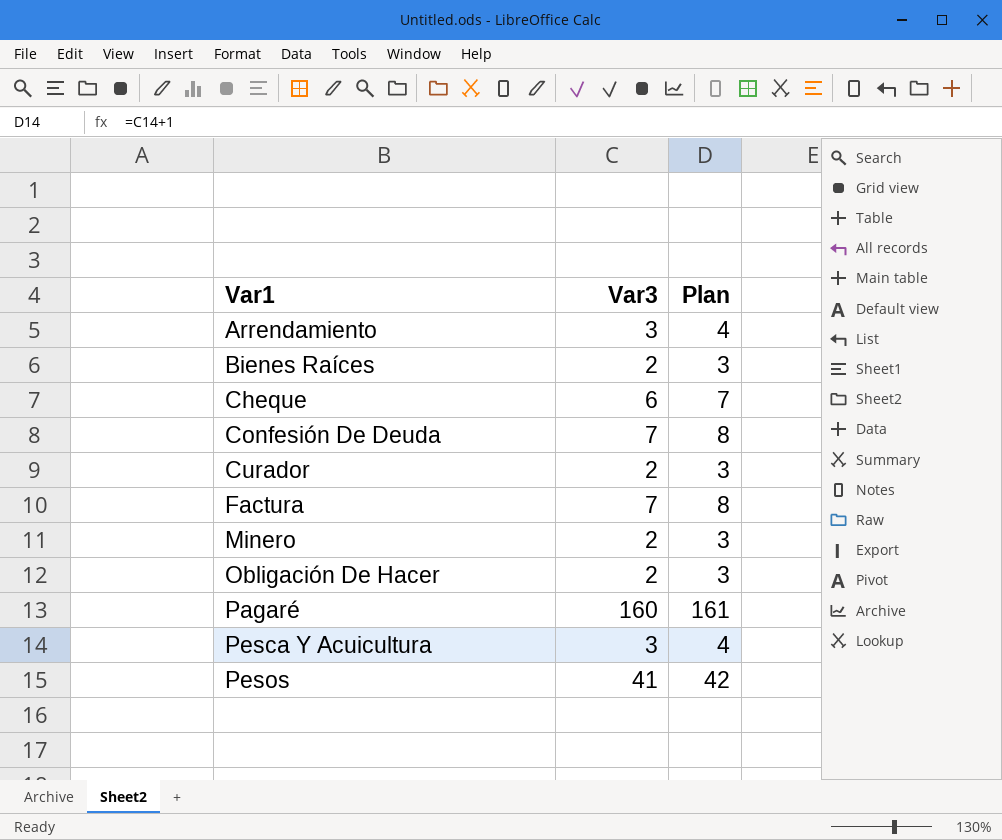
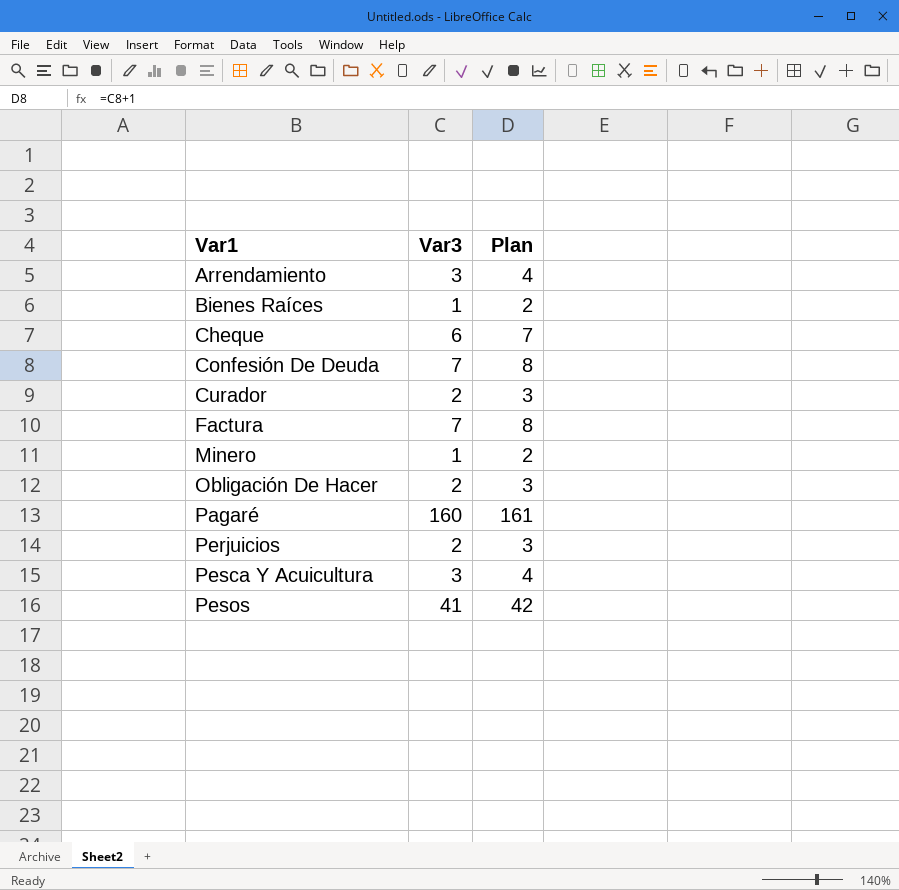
Bienes Raíces | Var3: 2 -> 1
Bienes Raíces | Plan: 3 -> 2
Minero | Var3: 2 -> 1
Minero | Plan: 3 -> 2
row Perjuicios: none -> 2 | 3

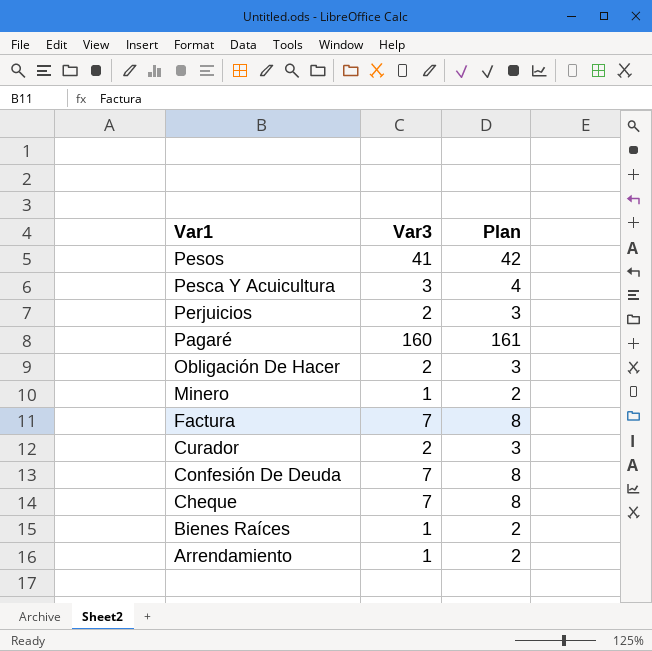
row order: Var1 ascending -> Var1 descending
Cheque | Var3: 6 -> 7
Cheque | Plan: 7 -> 8
Arrendamiento | Var3: 3 -> 1
Arrendamiento | Plan: 4 -> 2

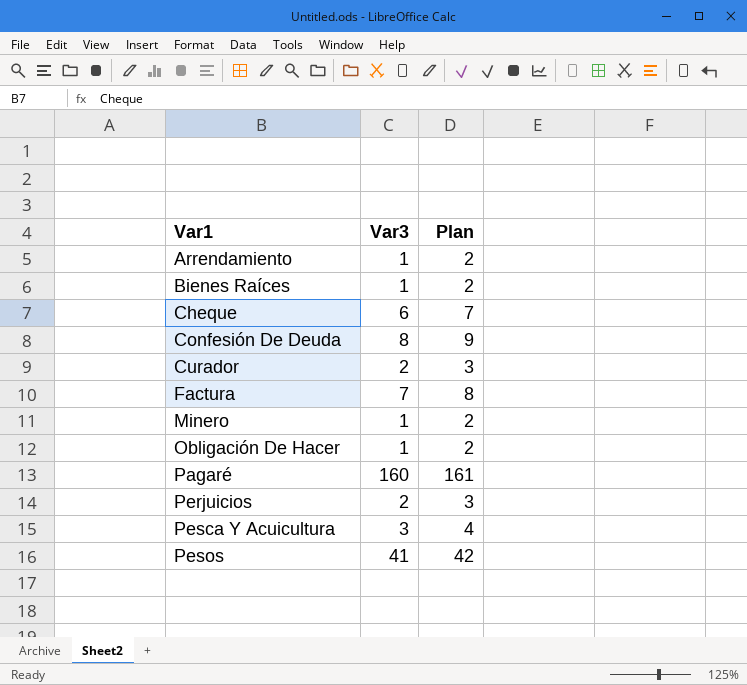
row order: Var1 descending -> Var1 ascending
Cheque | Var3: 7 -> 6
Cheque | Plan: 8 -> 7
Confesión De Deuda | Var3: 7 -> 8
Confesión De Deuda | Plan: 8 -> 9
Obligación De Hacer | Var3: 2 -> 1
Obligación De Hacer | Plan: 3 -> 2

